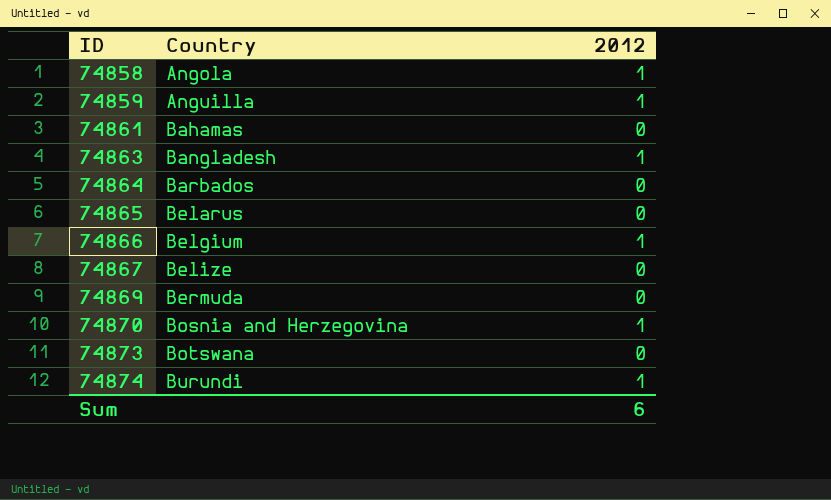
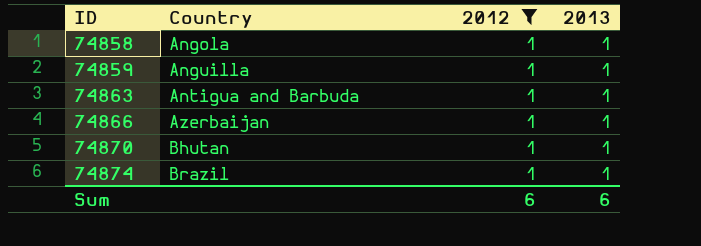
filter: none -> 2012 = 1
column 2013 | position: none -> 4
74863 | Country: Bangladesh -> Antigua and Barbuda
74866 | Country: Belgium -> Azerbaijan
74870 | Country: Bosnia and Herzegovina -> Bhutan
74874 | Country: Burundi -> Brazil

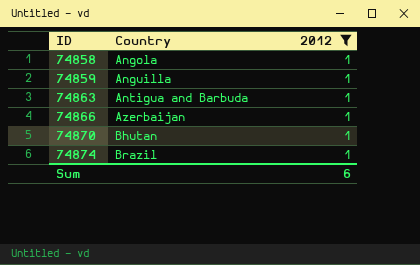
column 2013 | position: 4 -> none

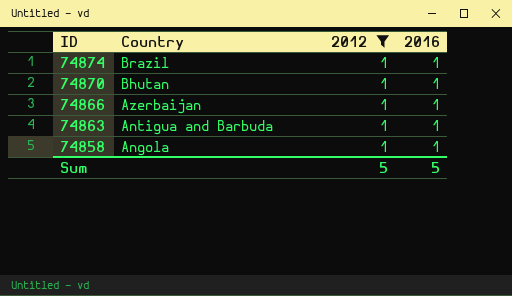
row order: ID ascending -> ID descending
column 2016 | position: none -> 4
row 74859: Anguilla | 1 -> none
Sum | 2012: 6 -> 5

